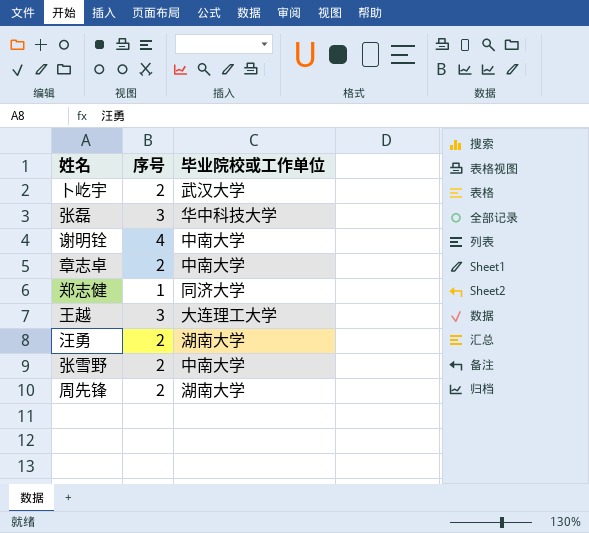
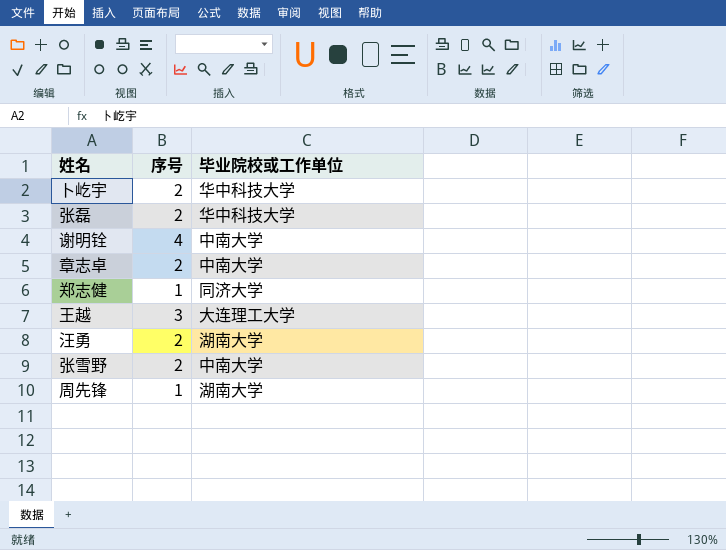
卜屹宇 | 毕业院校或工作单位: 武汉大学 -> 华中科技大学
张磊 | 序号: 3 -> 2
周先锋 | 序号: 2 -> 1

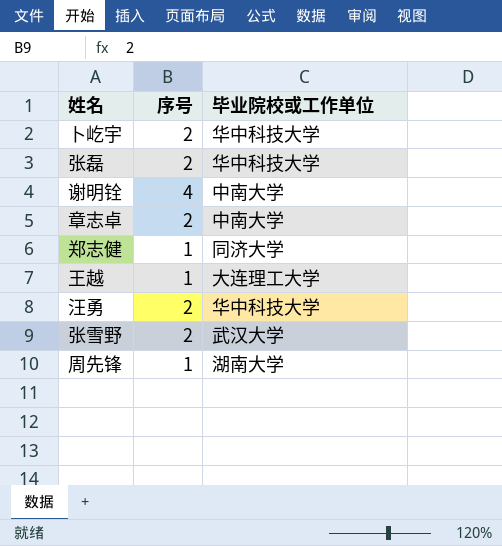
王越 | 序号: 3 -> 1
汪勇 | 毕业院校或工作单位: 湖南大学 -> 华中科技大学
张雪野 | 毕业院校或工作单位: 中南大学 -> 武汉大学

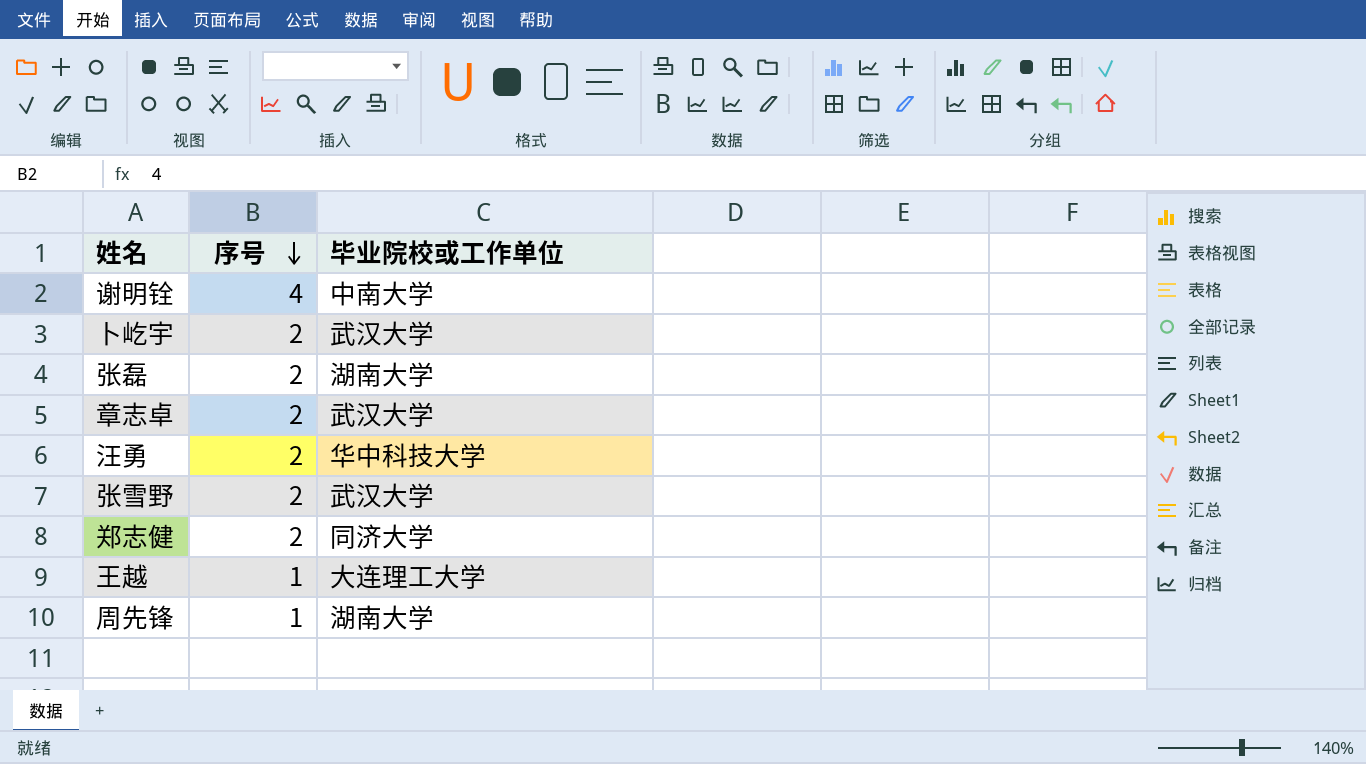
row order: none -> 序号 descending
卜屹宇 | 毕业院校或工作单位: 华中科技大学 -> 武汉大学
张磊 | 毕业院校或工作单位: 华中科技大学 -> 湖南大学
章志卓 | 毕业院校或工作单位: 中南大学 -> 武汉大学
郑志健 | 序号: 1 -> 2

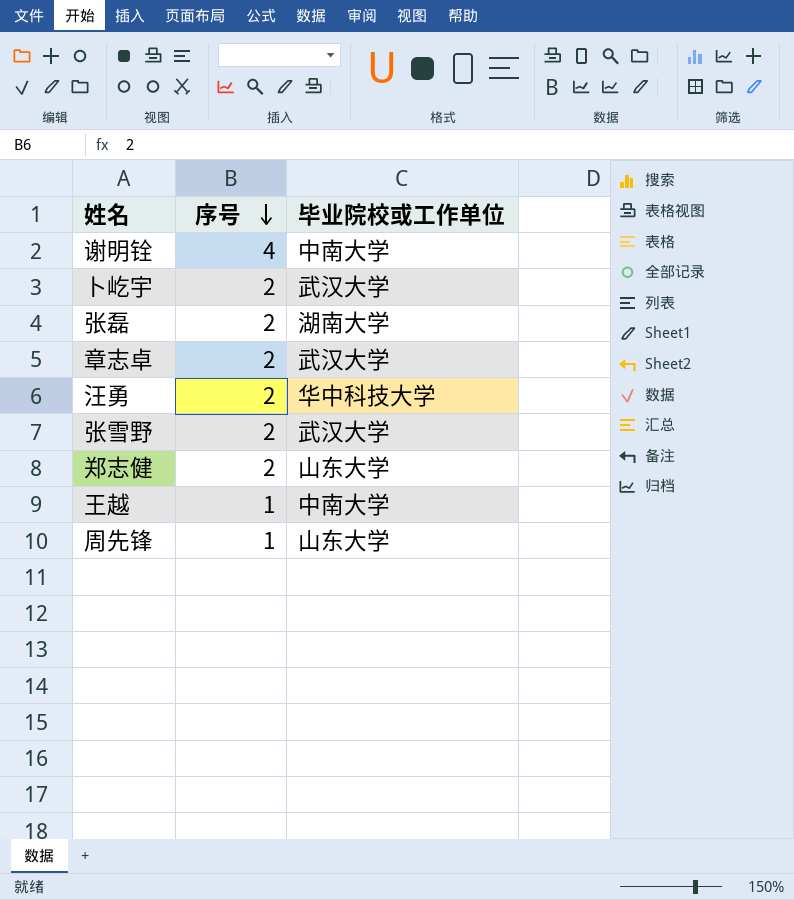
郑志健 | 毕业院校或工作单位: 同济大学 -> 山东大学
王越 | 毕业院校或工作单位: 大连理工大学 -> 中南大学
周先锋 | 毕业院校或工作单位: 湖南大学 -> 山东大学

